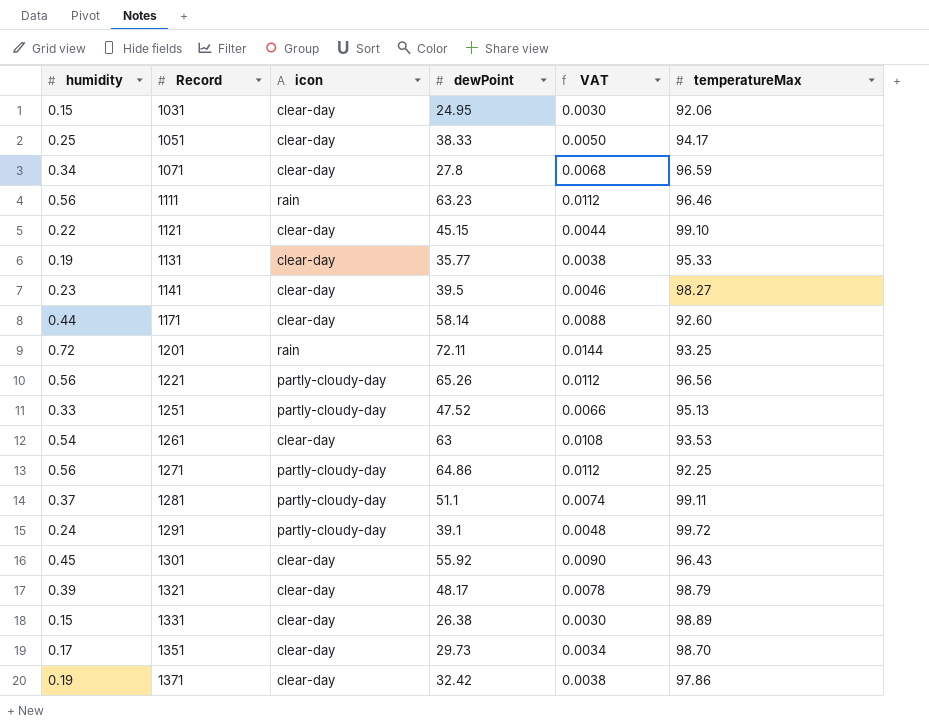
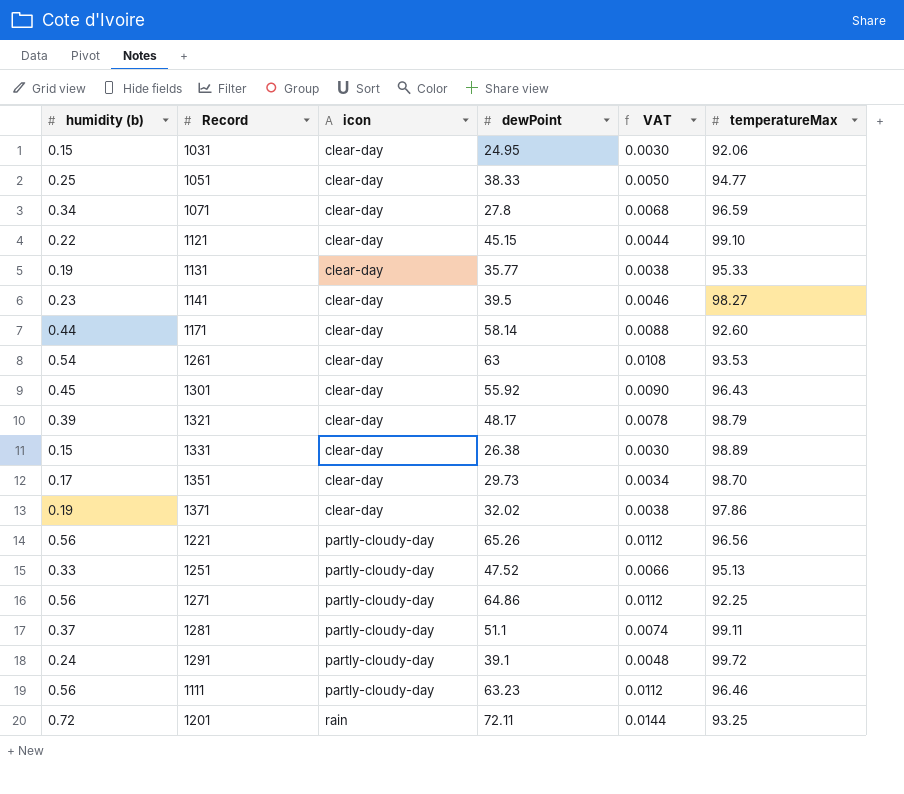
row order: Record ascending -> icon ascending
column name: humidity -> humidity (b)
1051 | temperatureMax: 94.17 -> 94.77
1371 | dewPoint: 32.42 -> 32.02
1111 | icon: rain -> partly-cloudy-day

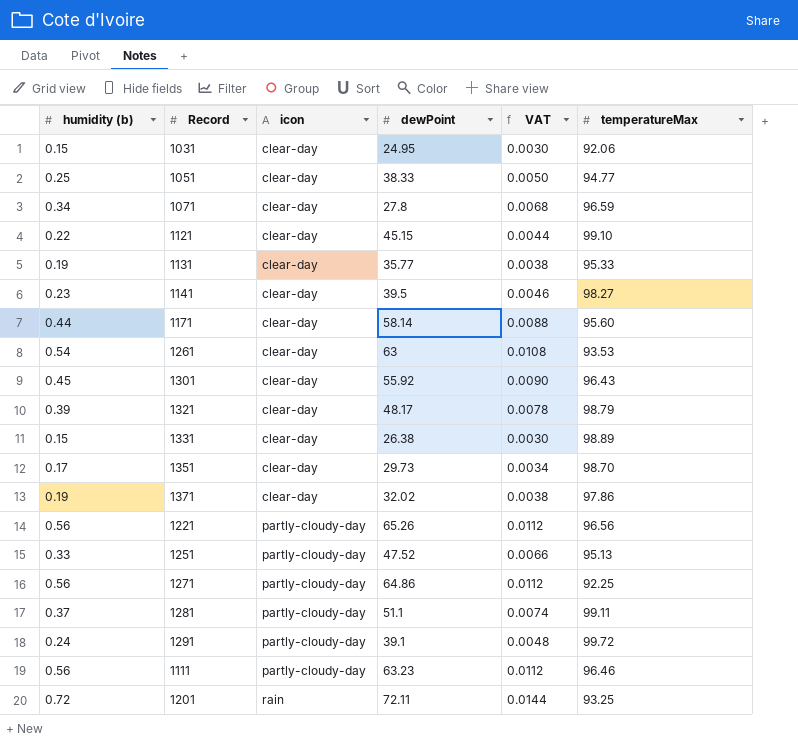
1171 | temperatureMax: 92.60 -> 95.60

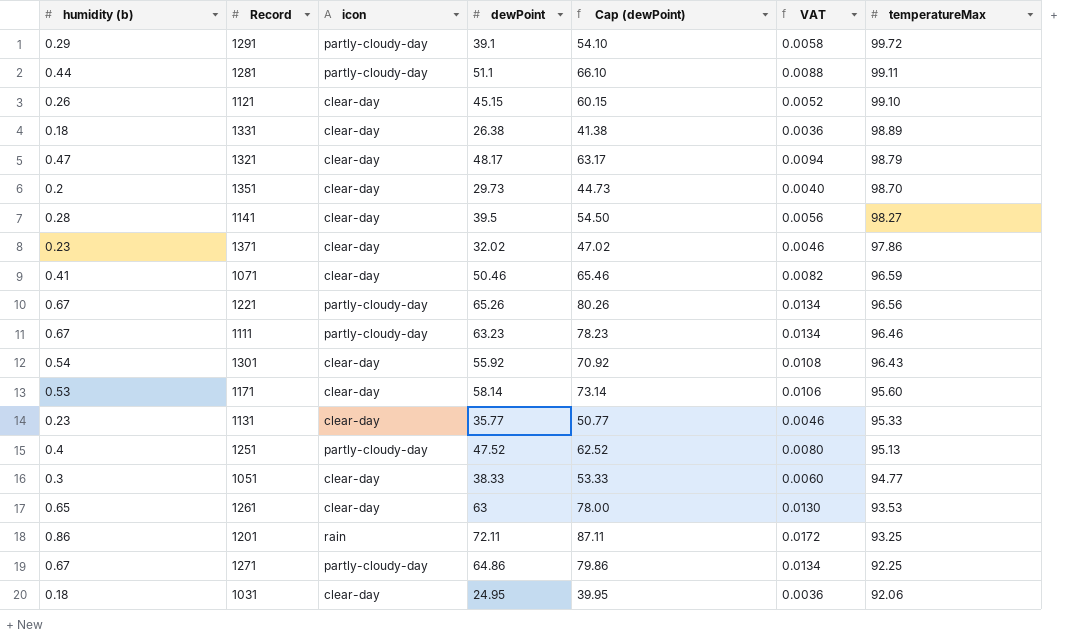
row order: icon ascending -> temperatureMax descending
column Cap (dewPoint) | formula: none -> [dewPoint] + 15
1291 | humidity (b): 0.24 -> 0.29
1291 | VAT: 0.0048 -> 0.0058
1281 | humidity (b): 0.37 -> 0.44
1281 | VAT: 0.0074 -> 0.0088
1121 | humidity (b): 0.22 -> 0.26
1121 | VAT: 0.0044 -> 0.0052
1331 | humidity (b): 0.15 -> 0.18
1331 | VAT: 0.0030 -> 0.0036
1321 | humidity (b): 0.39 -> 0.47
1321 | VAT: 0.0078 -> 0.0094
1351 | humidity (b): 0.17 -> 0.2
1351 | VAT: 0.0034 -> 0.0040
1141 | humidity (b): 0.23 -> 0.28
1141 | VAT: 0.0046 -> 0.0056
1371 | humidity (b): 0.19 -> 0.23
1371 | VAT: 0.0038 -> 0.0046
1071 | humidity (b): 0.34 -> 0.41
1071 | dewPoint: 27.8 -> 50.46
1071 | VAT: 0.0068 -> 0.0082
1221 | humidity (b): 0.56 -> 0.67
1221 | VAT: 0.0112 -> 0.0134
1111 | humidity (b): 0.56 -> 0.67
1111 | VAT: 0.0112 -> 0.0134
1301 | humidity (b): 0.45 -> 0.54
1301 | VAT: 0.0090 -> 0.0108
1171 | humidity (b): 0.44 -> 0.53
1171 | VAT: 0.0088 -> 0.0106
1131 | humidity (b): 0.19 -> 0.23
1131 | VAT: 0.0038 -> 0.0046
1251 | humidity (b): 0.33 -> 0.4
1251 | VAT: 0.0066 -> 0.0080
1051 | humidity (b): 0.25 -> 0.3
1051 | VAT: 0.0050 -> 0.0060
1261 | humidity (b): 0.54 -> 0.65
1261 | VAT: 0.0108 -> 0.0130
1201 | humidity (b): 0.72 -> 0.86
1201 | VAT: 0.0144 -> 0.0172
1271 | humidity (b): 0.56 -> 0.67
1271 | VAT: 0.0112 -> 0.0134
1031 | humidity (b): 0.15 -> 0.18
1031 | VAT: 0.0030 -> 0.0036

